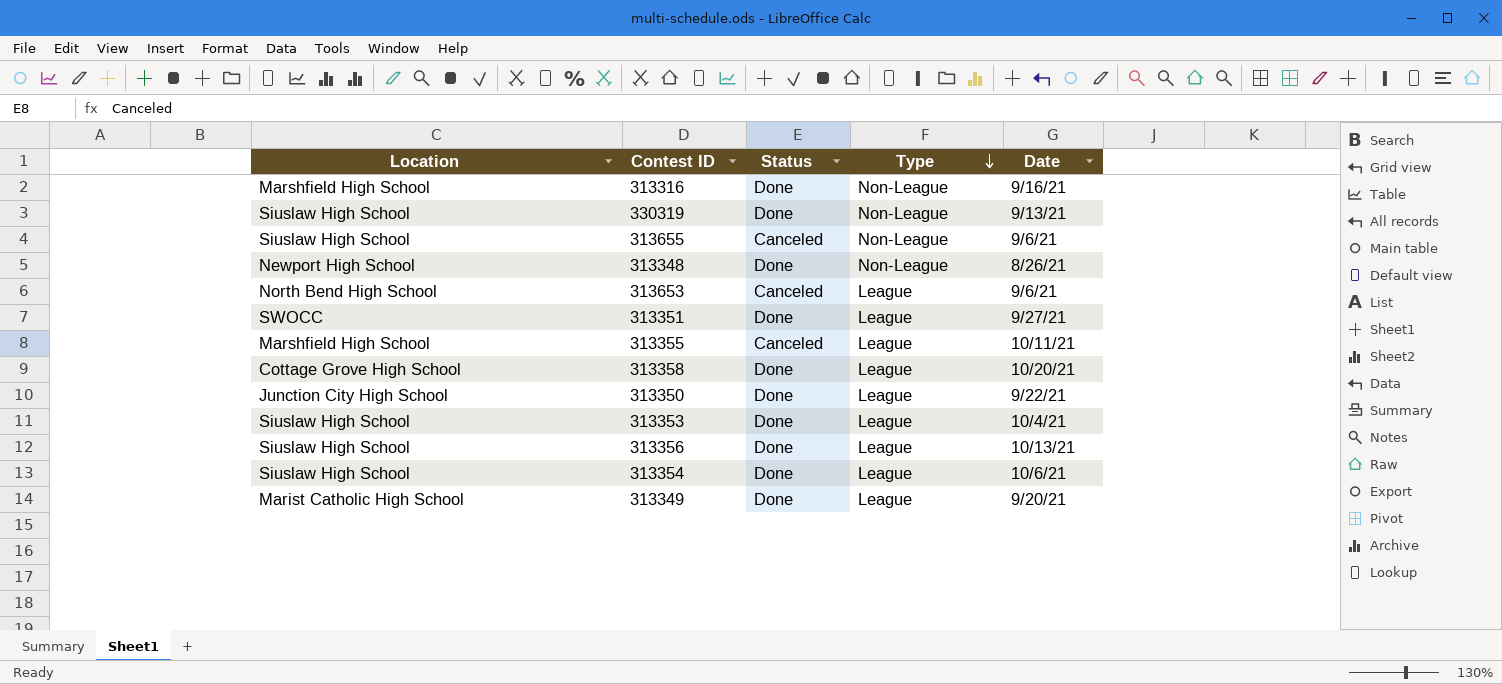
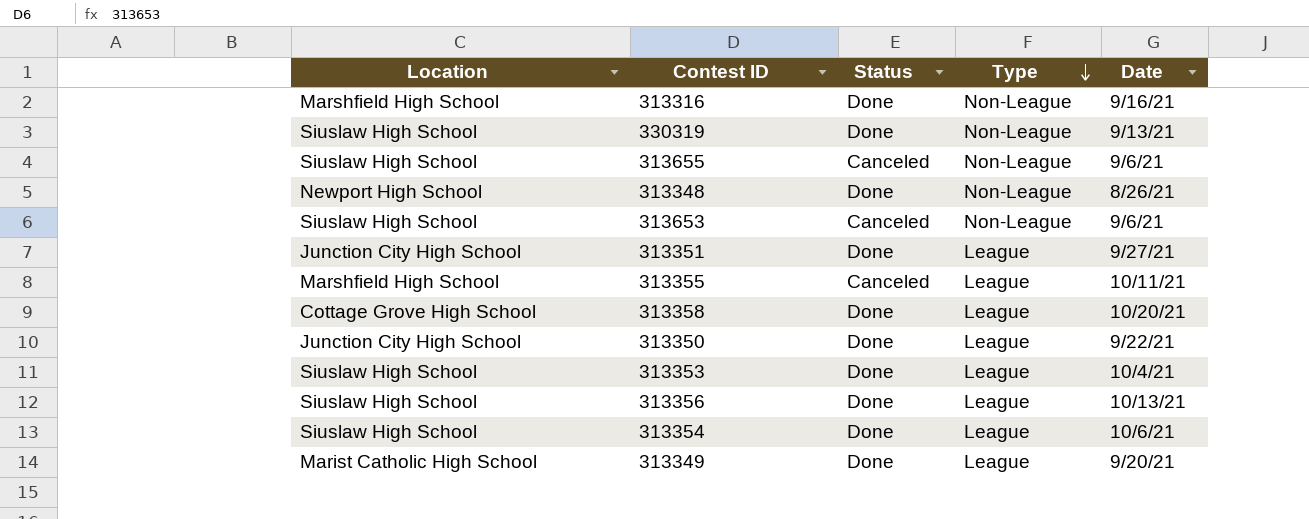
313653 | Location: North Bend High School -> Siuslaw High School
313653 | Type: League -> Non-League
313351 | Location: SWOCC -> Junction City High School

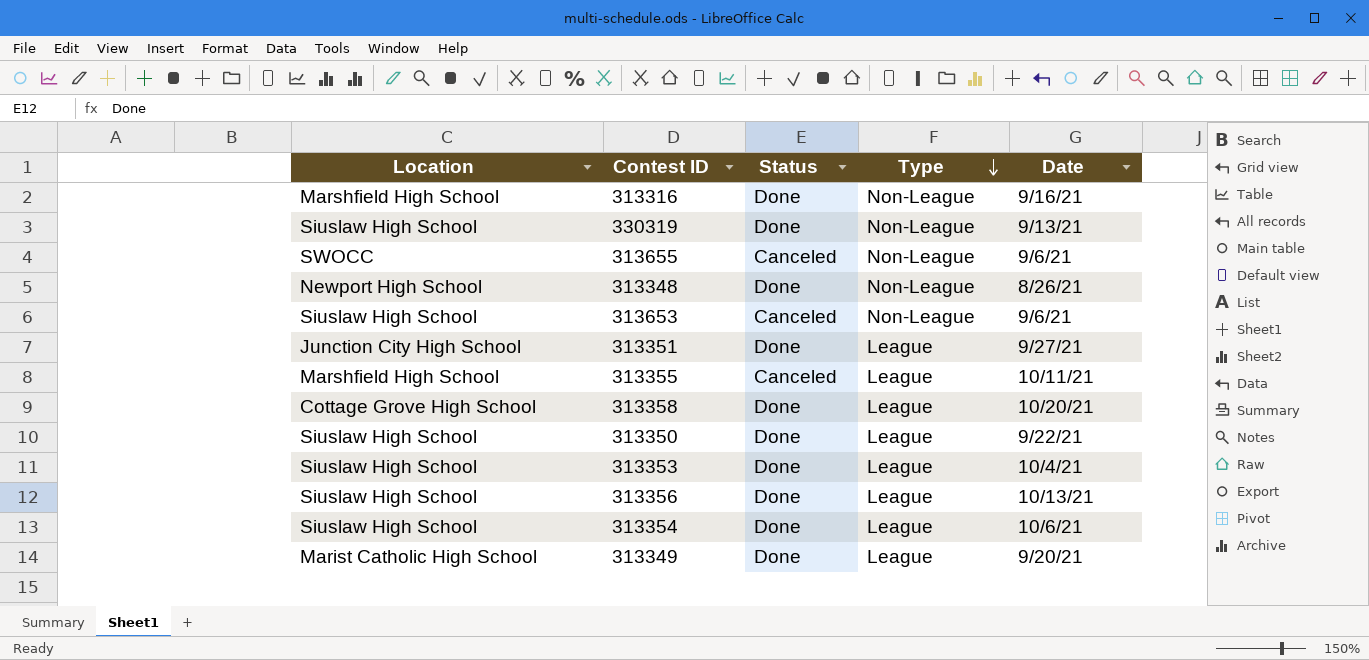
313655 | Location: Siuslaw High School -> SWOCC
313350 | Location: Junction City High School -> Siuslaw High School

